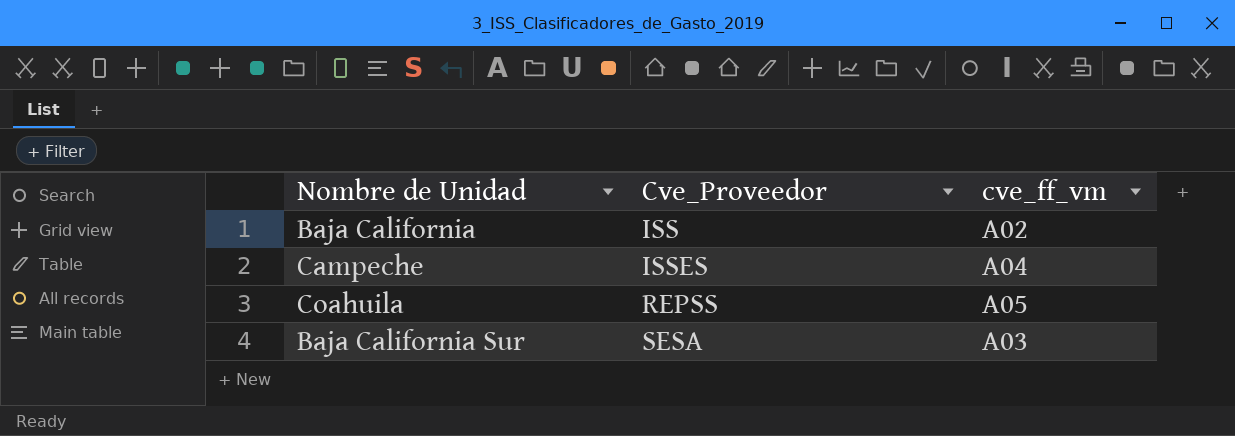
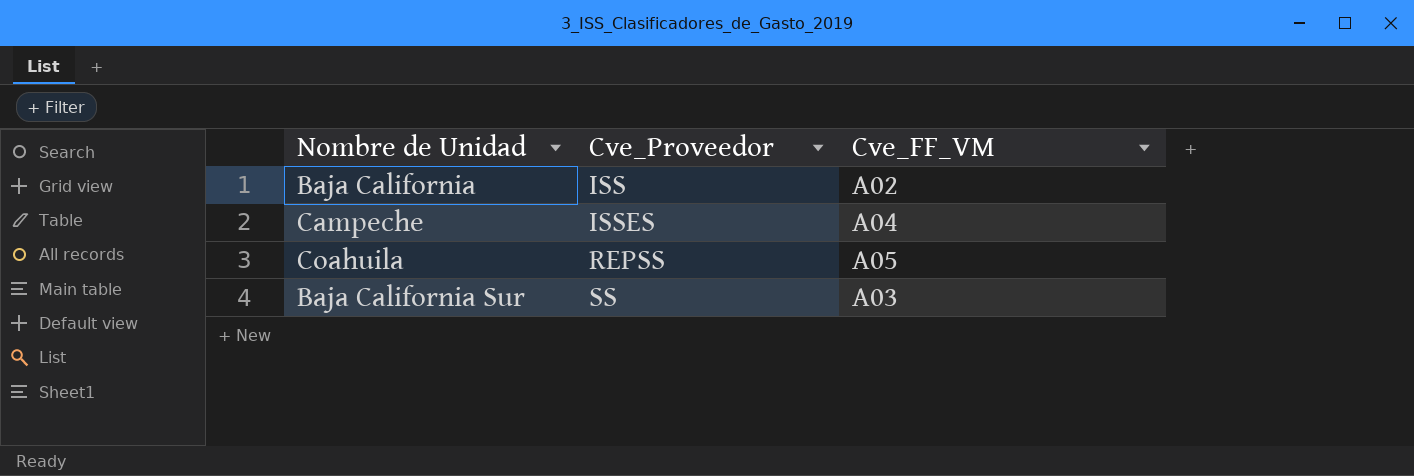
column name: cve_ff_vm -> Cve_FF_VM
Baja California Sur | Cve_Proveedor: SESA -> SS

